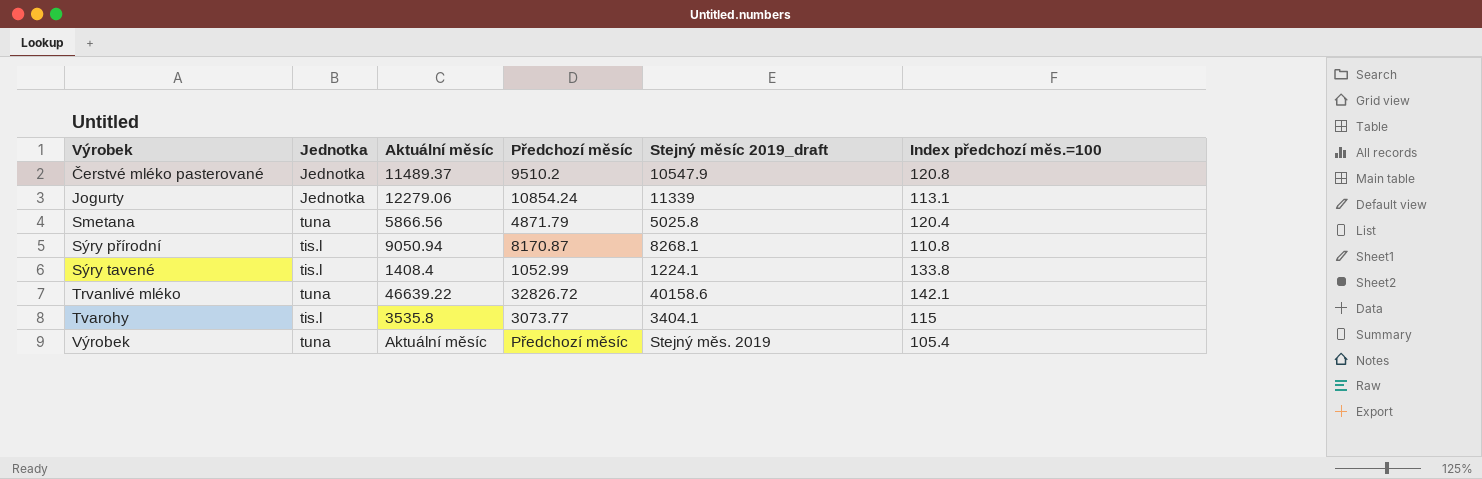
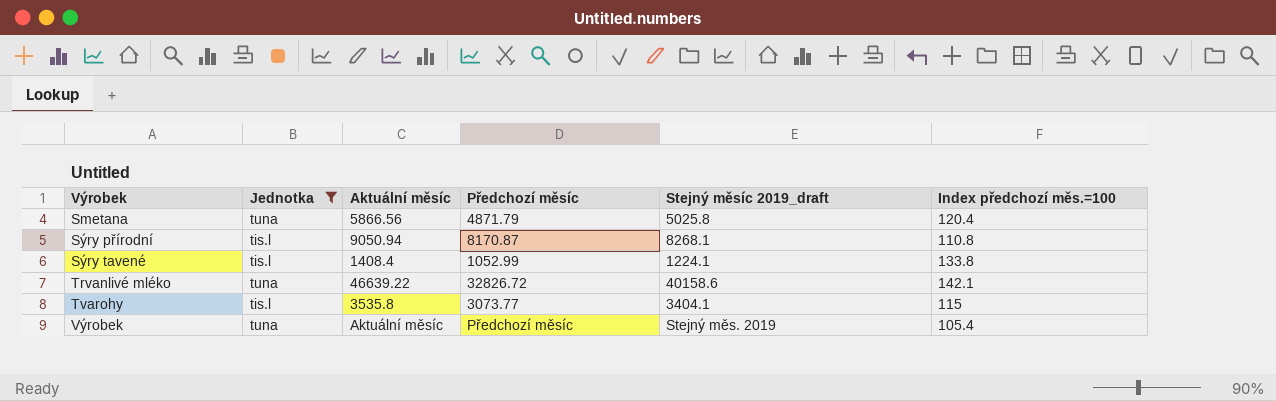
filter: none -> Jednotka != Jednotka

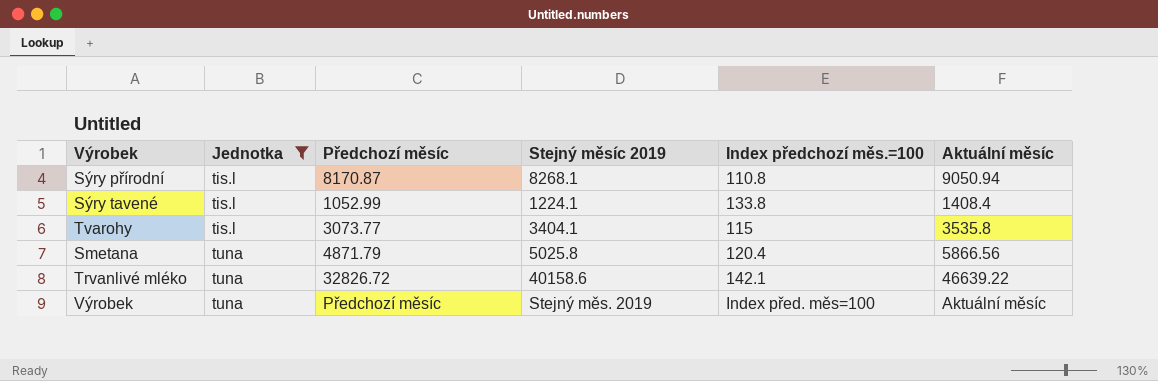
row order: Výrobek ascending -> Jednotka ascending
column name: Stejný měsíc 2019_draft -> Stejný měsíc 2019
column Aktuální měsíc | position: 3 -> 6
Výrobek | Index předchozí měs.=100: 105.4 -> Index před. měs=100

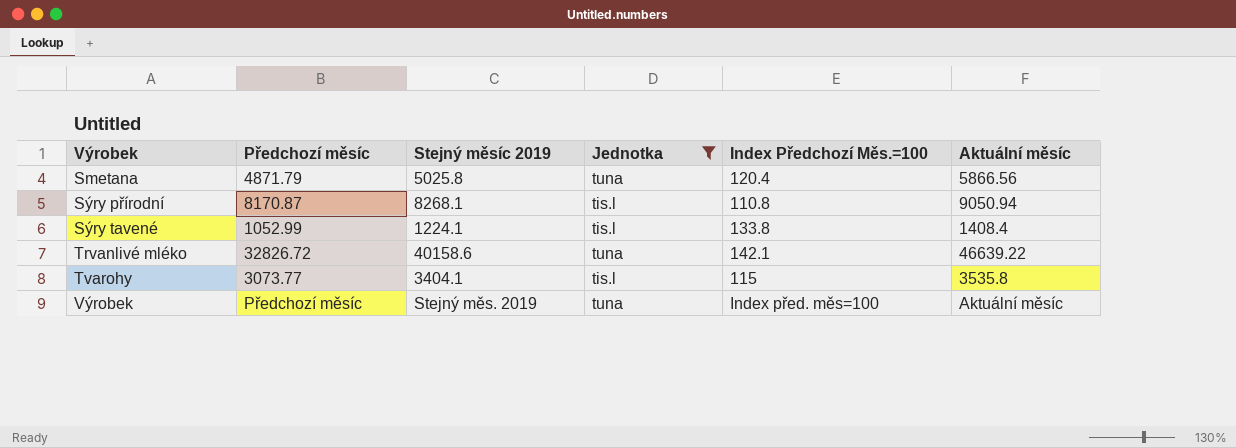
row order: Jednotka ascending -> Výrobek ascending
column Jednotka | position: 2 -> 4
column name: Index předchozí měs.=100 -> Index Předchozí Měs.=100

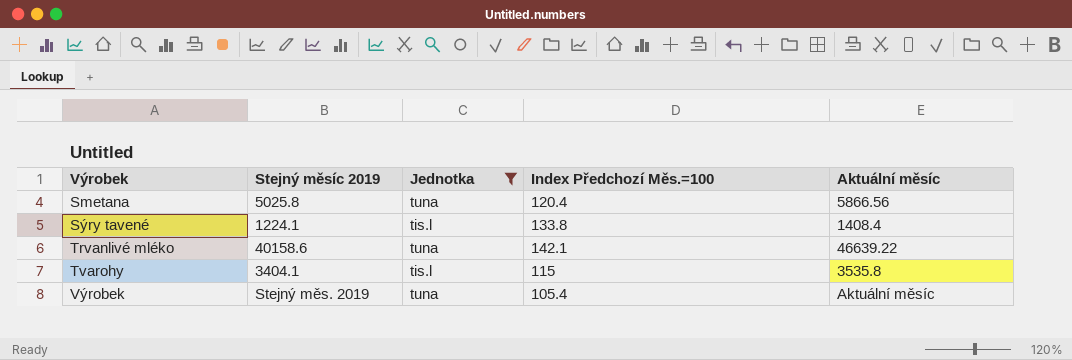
column Předchozí měsíc | position: 2 -> none
row Sýry přírodní: 8170.87 | 8268.1 | tis.l | 110.8 | 9050.94 -> none
Výrobek | Index Předchozí Měs.=100: Index před. měs=100 -> 105.4

